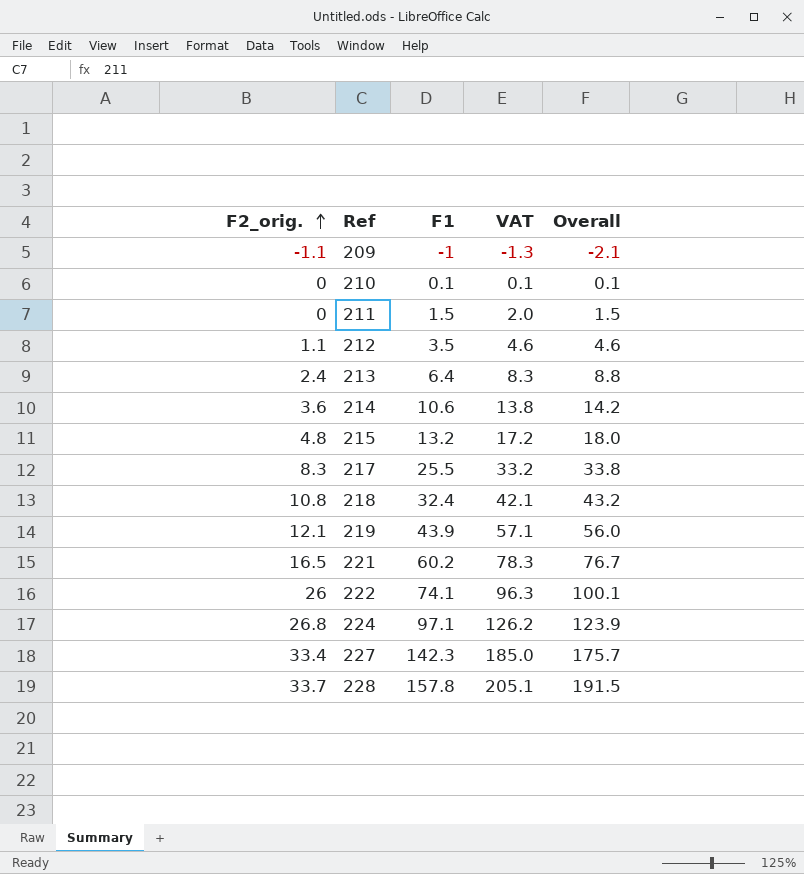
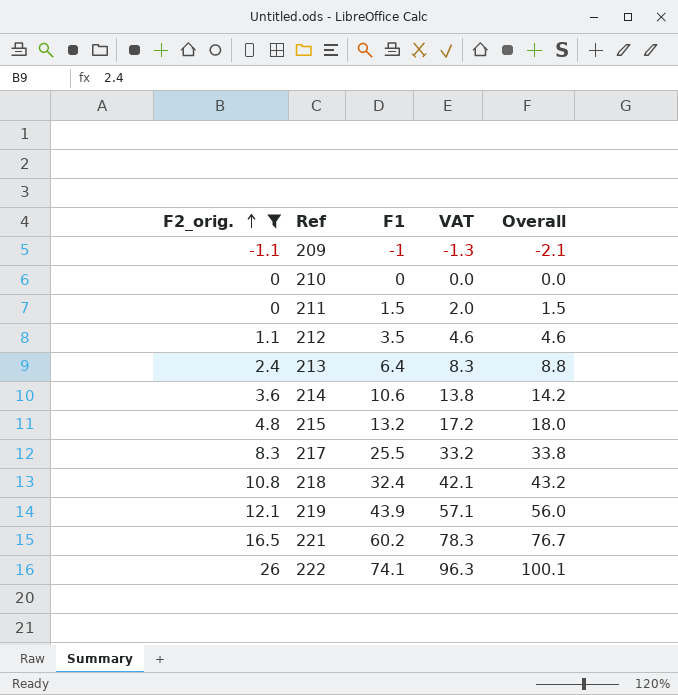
filter: none -> F2_orig. <= 26
210 | F1: 0.1 -> 0
210 | VAT: 0.1 -> 0.0
210 | Overall: 0.1 -> 0.0

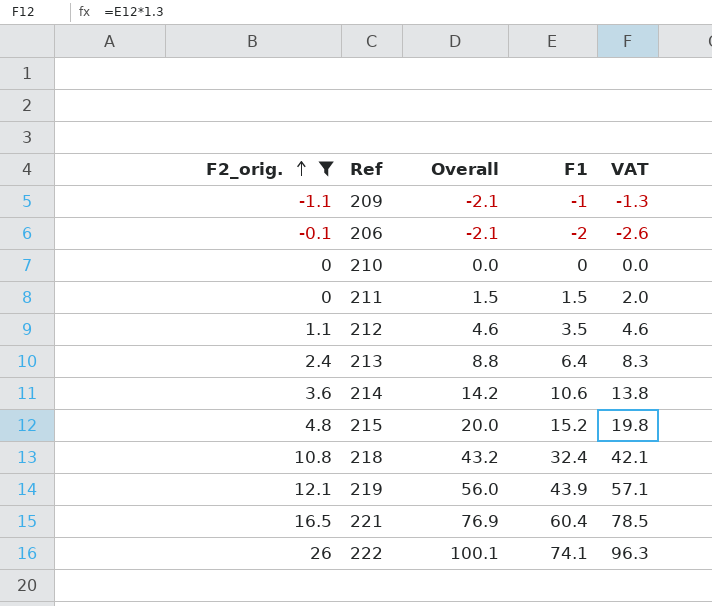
column Overall | position: 5 -> 3
row 217: 8.3 | 25.5 | 33.2 | 33.8 -> none
row 206: none -> -0.1 | -2.1 | -2 | -2.6
215 | Overall: 18.0 -> 20.0
215 | F1: 13.2 -> 15.2
215 | VAT: 17.2 -> 19.8
221 | Overall: 76.7 -> 76.9
221 | F1: 60.2 -> 60.4
221 | VAT: 78.3 -> 78.5

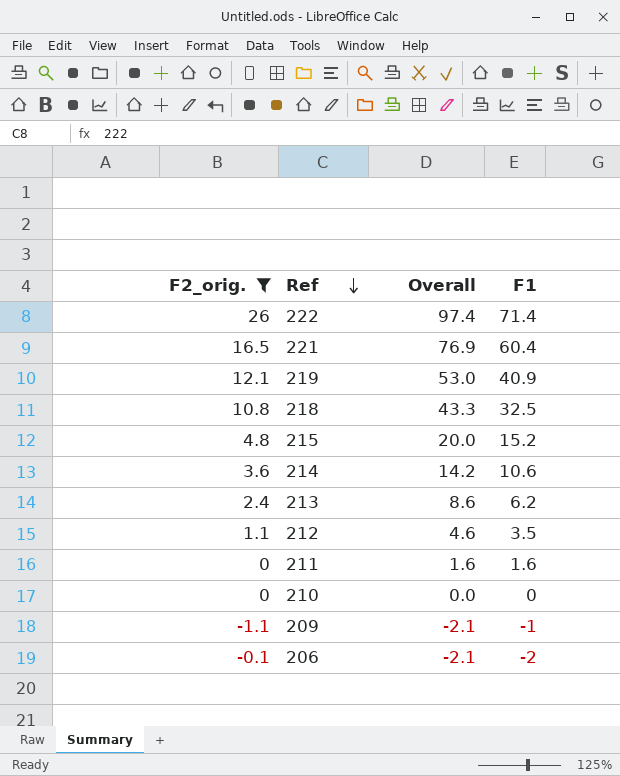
row order: F2_orig. ascending -> Ref descending
column VAT | formula: [F1] * 1.3 -> none
222 | Overall: 100.1 -> 97.4
222 | F1: 74.1 -> 71.4
219 | Overall: 56.0 -> 53.0
219 | F1: 43.9 -> 40.9
218 | Overall: 43.2 -> 43.3
218 | F1: 32.4 -> 32.5
213 | Overall: 8.8 -> 8.6
213 | F1: 6.4 -> 6.2
211 | Overall: 1.5 -> 1.6
211 | F1: 1.5 -> 1.6

